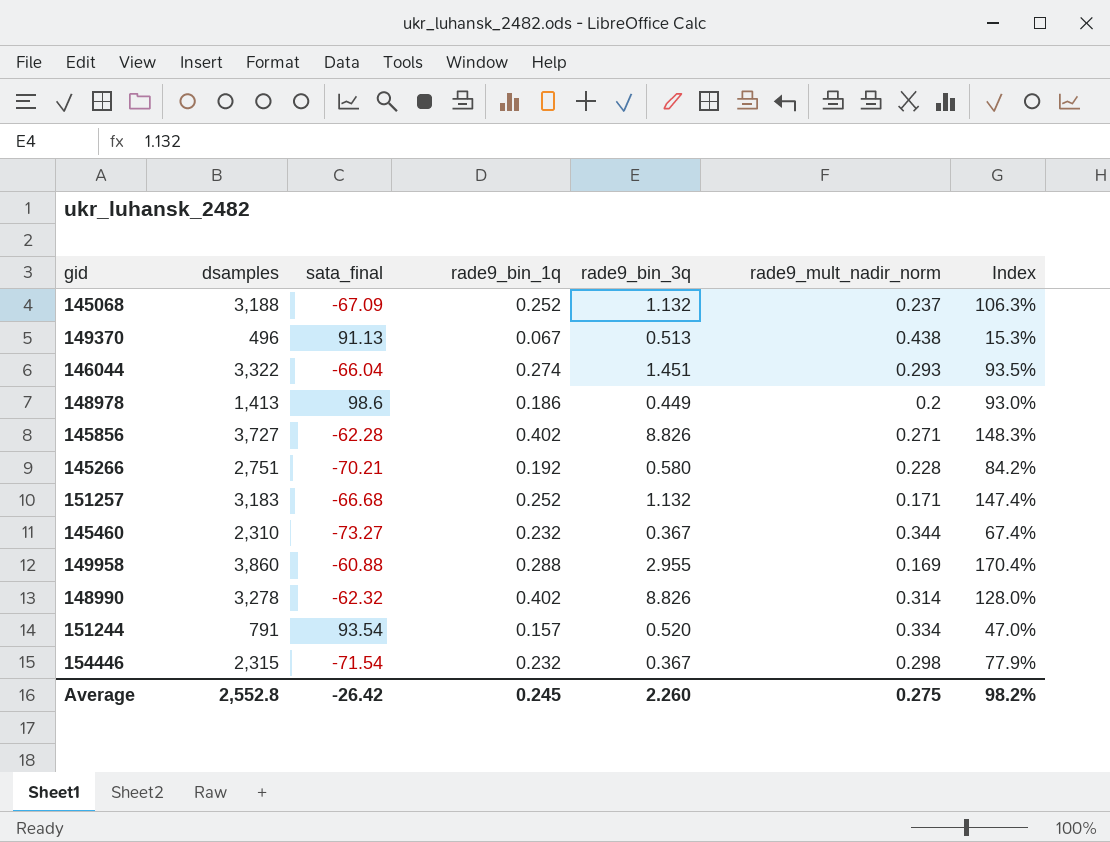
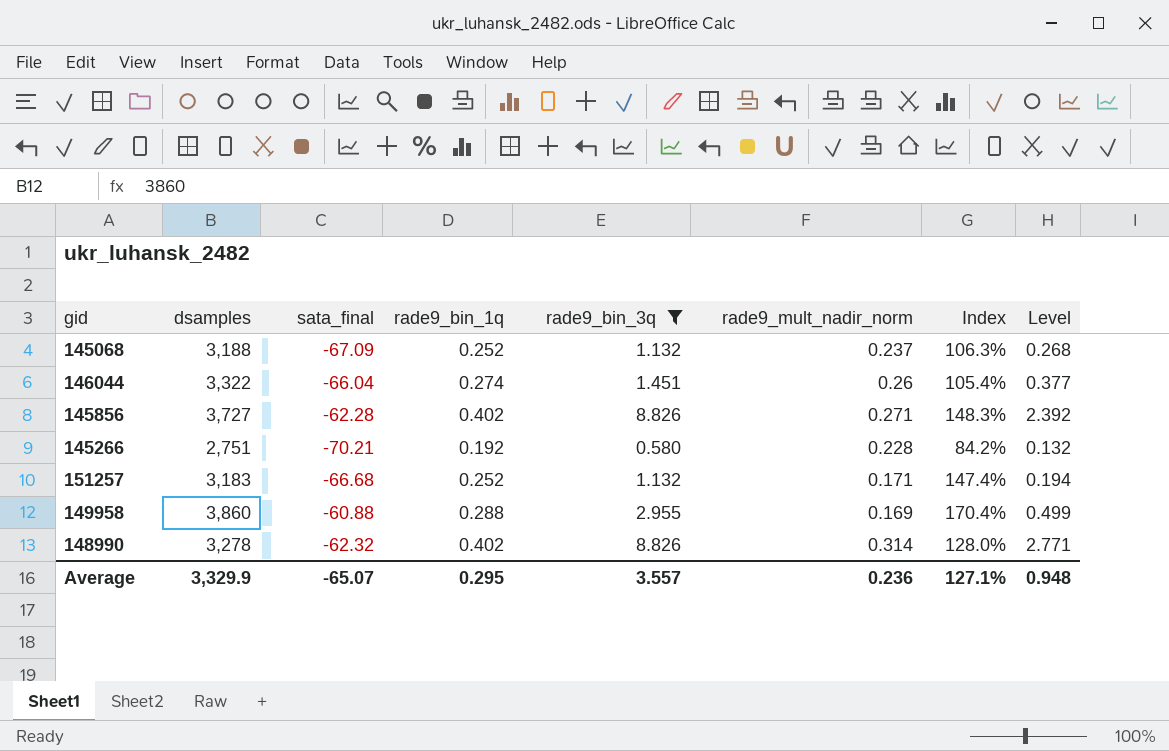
filter: none -> rade9_bin_3q >= 0.580
column Level | formula: none -> [rade9_bin_3q] * [rade9_mult_nadir_norm]
146044 | rade9_mult_nadir_norm: 0.293 -> 0.26
146044 | Index: 93.5% -> 105.4%
Average | dsamples: 2,552.8 -> 3,329.9
Average | sata_final: -26.42 -> -65.07
Average | rade9_bin_1q: 0.245 -> 0.295
Average | rade9_bin_3q: 2.260 -> 3.557
Average | rade9_mult_nadir_norm: 0.275 -> 0.236
Average | Index: 98.2% -> 127.1%

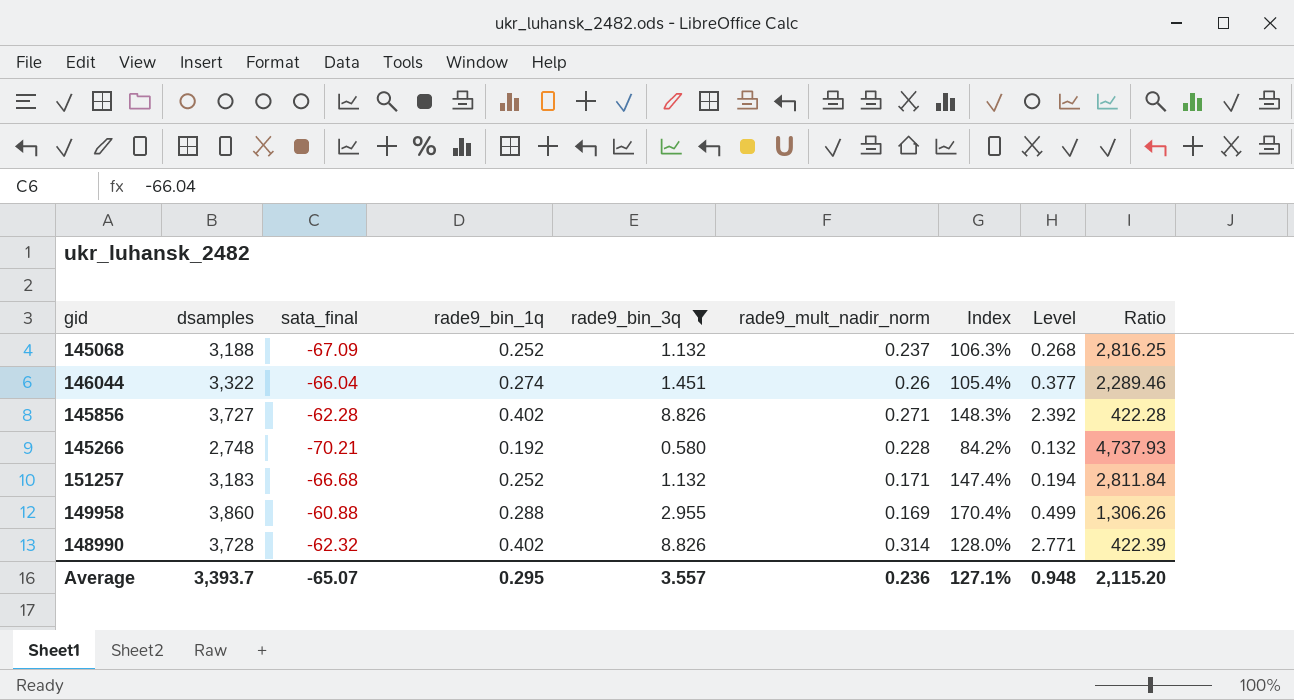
column Ratio | formula: none -> [dsamples] / [rade9_bin_3q]
145266 | dsamples: 2,751 -> 2,748
148990 | dsamples: 3,278 -> 3,728
Average | dsamples: 3,329.9 -> 3,393.7

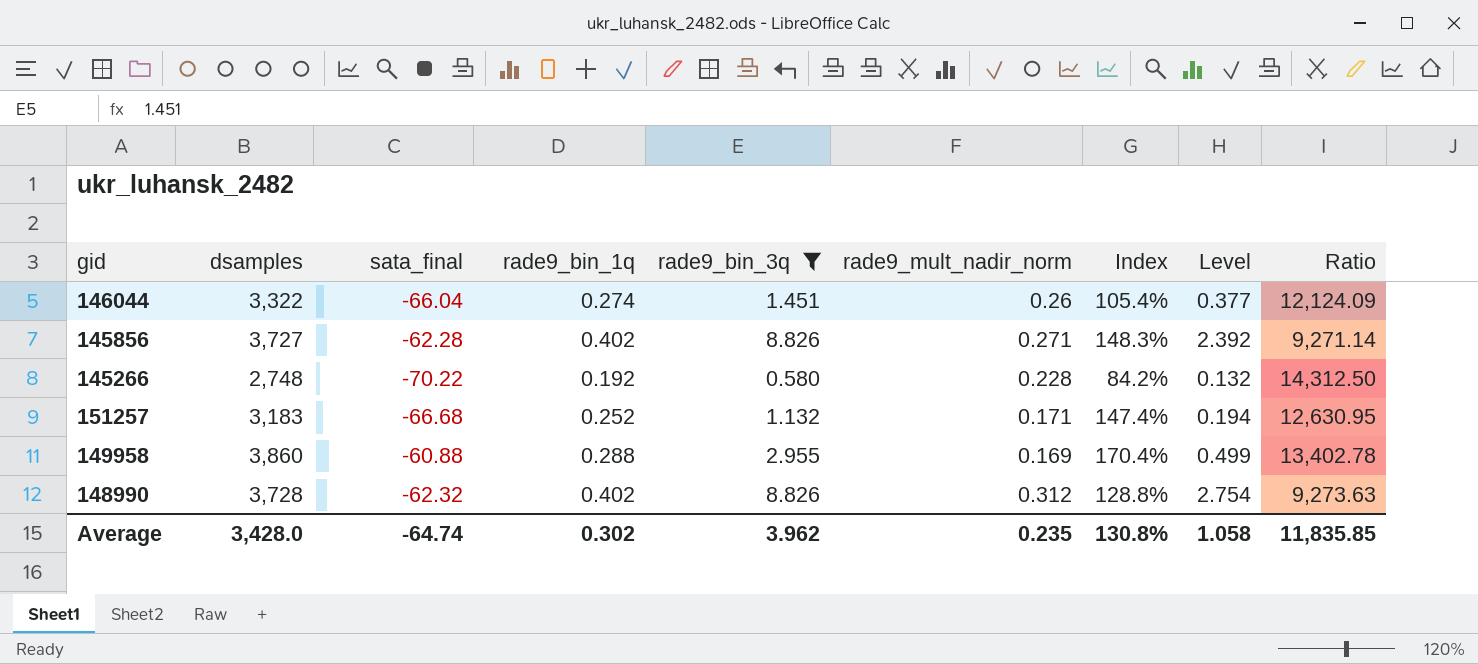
column Ratio | formula: [dsamples] / [rade9_bin_3q] -> [dsamples] / [rade9_bin_1q]
row 145068: 3,188 | -67.09 | 0.252 | 1.132 | 0.237 | 106.3% | 0.268 | 2,816.25 -> none
145266 | sata_final: -70.21 -> -70.22
148990 | rade9_mult_nadir_norm: 0.314 -> 0.312
148990 | Index: 128.0% -> 128.8%
148990 | Level: 2.771 -> 2.754
Average | dsamples: 3,393.7 -> 3,428.0
Average | sata_final: -65.07 -> -64.74
Average | rade9_bin_1q: 0.295 -> 0.302
Average | rade9_bin_3q: 3.557 -> 3.962
Average | rade9_mult_nadir_norm: 0.236 -> 0.235
Average | Index: 127.1% -> 130.8%
Average | Level: 0.948 -> 1.058
Average | Ratio: 2,115.20 -> 11,835.85

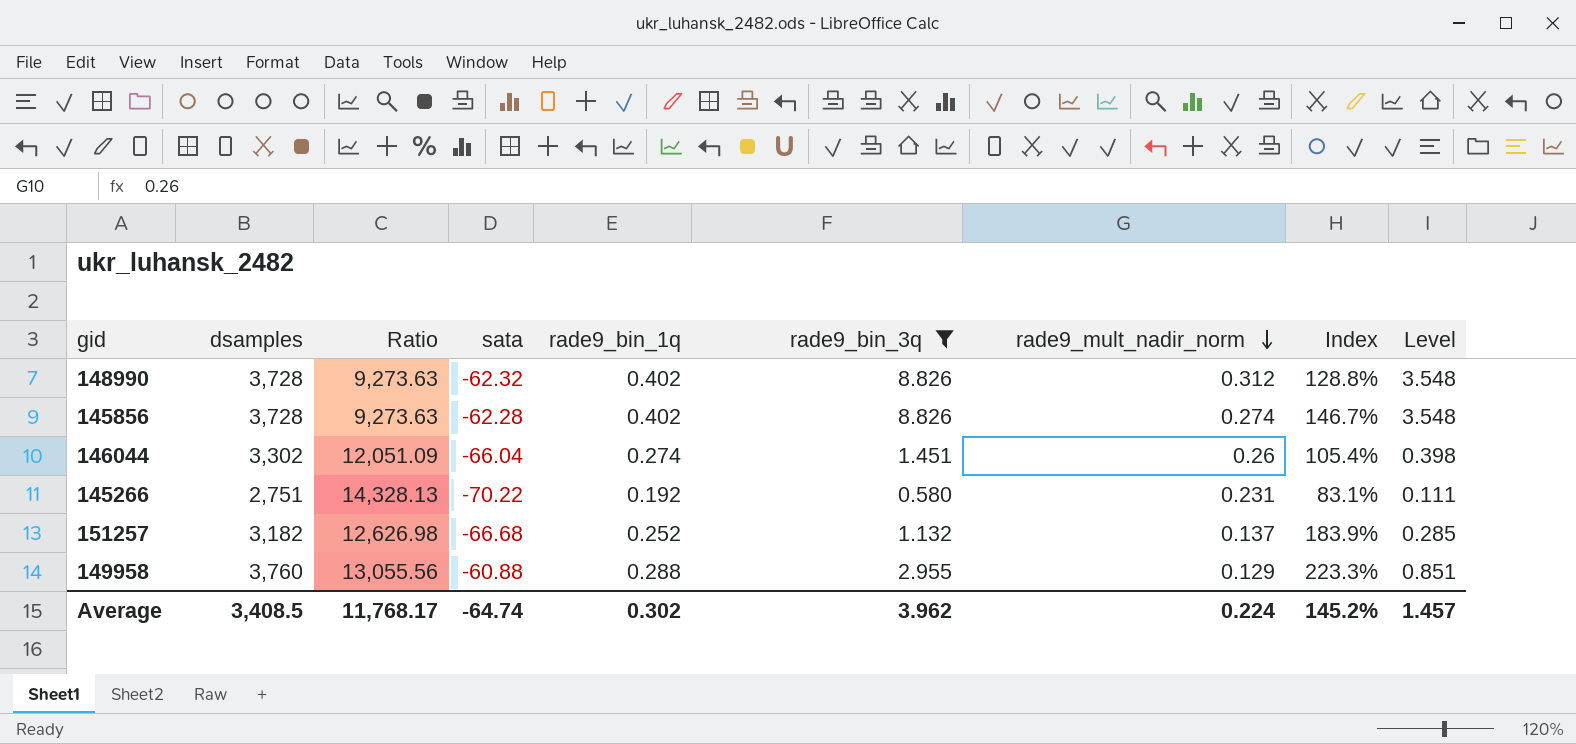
row order: none -> rade9_mult_nadir_norm descending
column Ratio | position: 9 -> 3
column name: sata_final -> sata
column Level | formula: [rade9_bin_3q] * [rade9_mult_nadir_norm] -> [rade9_bin_1q] * [rade9_bin_3q]
145856 | dsamples: 3,727 -> 3,728
145856 | Ratio: 9,271.14 -> 9,273.63
145856 | rade9_mult_nadir_norm: 0.271 -> 0.274
145856 | Index: 148.3% -> 146.7%
146044 | dsamples: 3,322 -> 3,302
146044 | Ratio: 12,124.09 -> 12,051.09
145266 | dsamples: 2,748 -> 2,751
145266 | Ratio: 14,312.50 -> 14,328.13
145266 | rade9_mult_nadir_norm: 0.228 -> 0.231
145266 | Index: 84.2% -> 83.1%
151257 | dsamples: 3,183 -> 3,182
151257 | Ratio: 12,630.95 -> 12,626.98
151257 | rade9_mult_nadir_norm: 0.171 -> 0.137
151257 | Index: 147.4% -> 183.9%
149958 | dsamples: 3,860 -> 3,760
149958 | Ratio: 13,402.78 -> 13,055.56
149958 | rade9_mult_nadir_norm: 0.169 -> 0.129
149958 | Index: 170.4% -> 223.3%
Average | dsamples: 3,428.0 -> 3,408.5
Average | Ratio: 11,835.85 -> 11,768.17
Average | rade9_mult_nadir_norm: 0.235 -> 0.224
Average | Index: 130.8% -> 145.2%
Average | Level: 1.058 -> 1.457

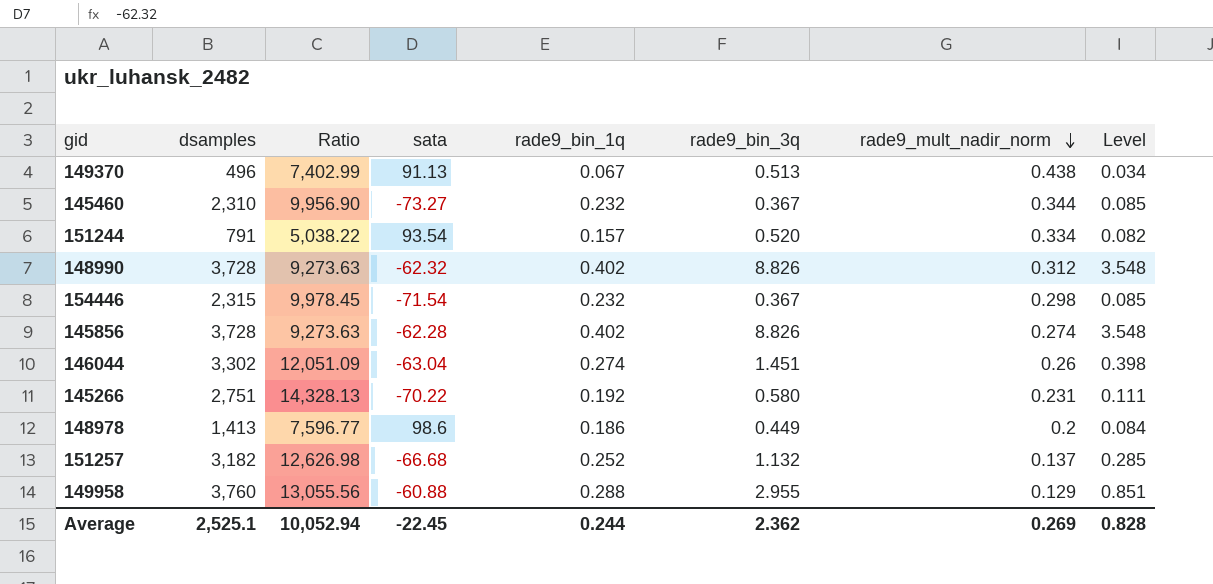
filter: rade9_bin_3q >= 0.580 -> none
column Index | formula: [rade9_bin_1q] / [rade9_mult_nadir_norm] -> none
146044 | sata: -66.04 -> -63.04
Average | dsamples: 3,408.5 -> 2,525.1
Average | Ratio: 11,768.17 -> 10,052.94
Average | sata: -64.74 -> -22.45
Average | rade9_bin_1q: 0.302 -> 0.244
Average | rade9_bin_3q: 3.962 -> 2.362
Average | rade9_mult_nadir_norm: 0.224 -> 0.269
Average | Level: 1.457 -> 0.828

